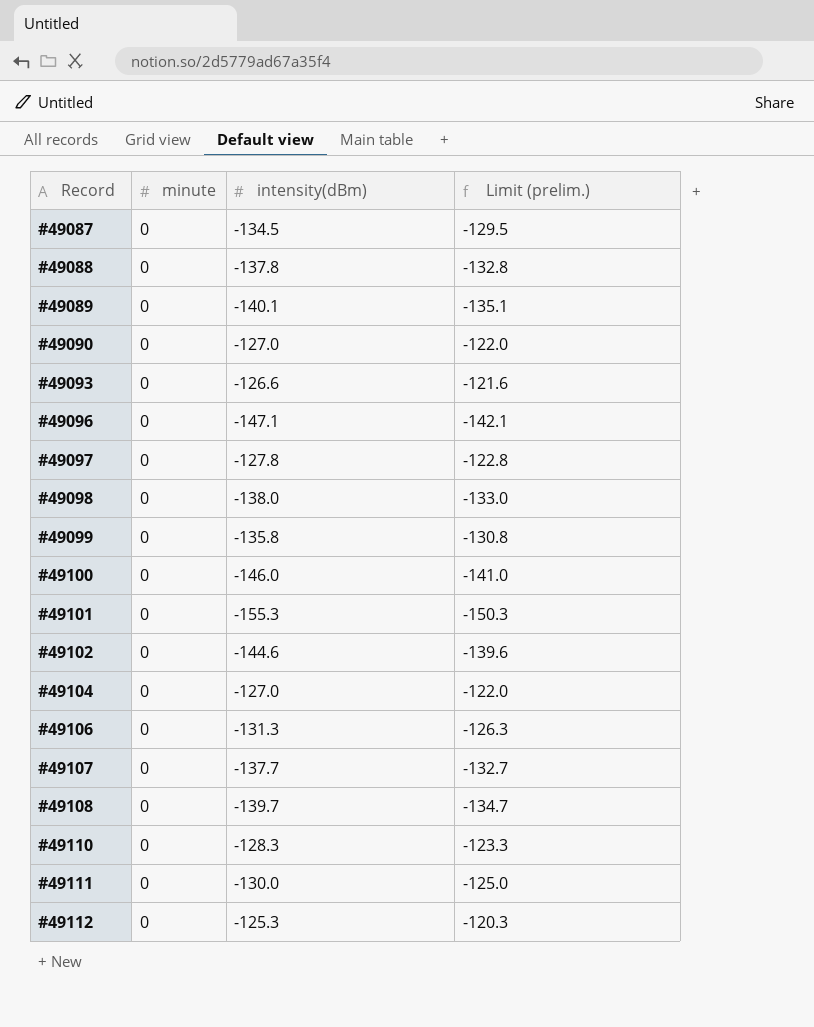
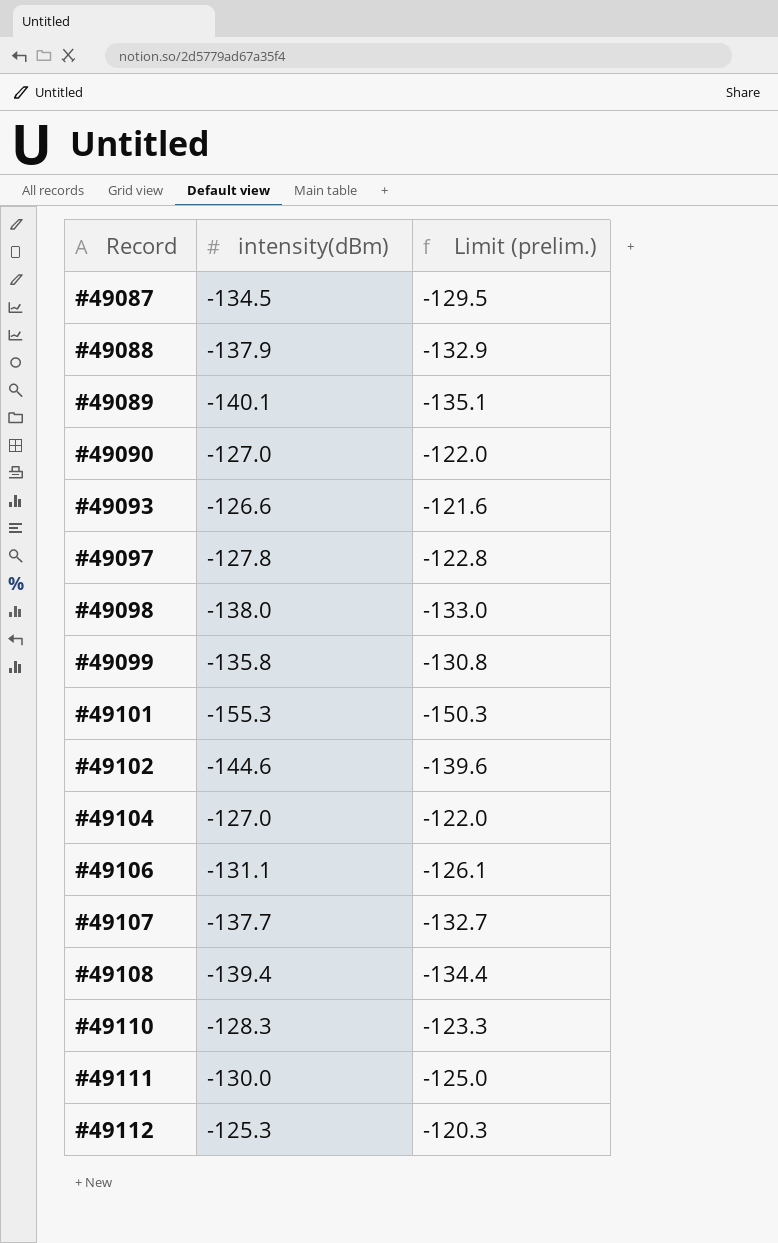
column minute | position: 2 -> none
row #49096: 0 | -147.1 | -142.1 -> none
row #49100: 0 | -146.0 | -141.0 -> none
#49088 | intensity(dBm): -137.8 -> -137.9
#49088 | Limit (prelim.): -132.8 -> -132.9
#49106 | intensity(dBm): -131.3 -> -131.1
#49106 | Limit (prelim.): -126.3 -> -126.1
#49108 | intensity(dBm): -139.7 -> -139.4
#49108 | Limit (prelim.): -134.7 -> -134.4

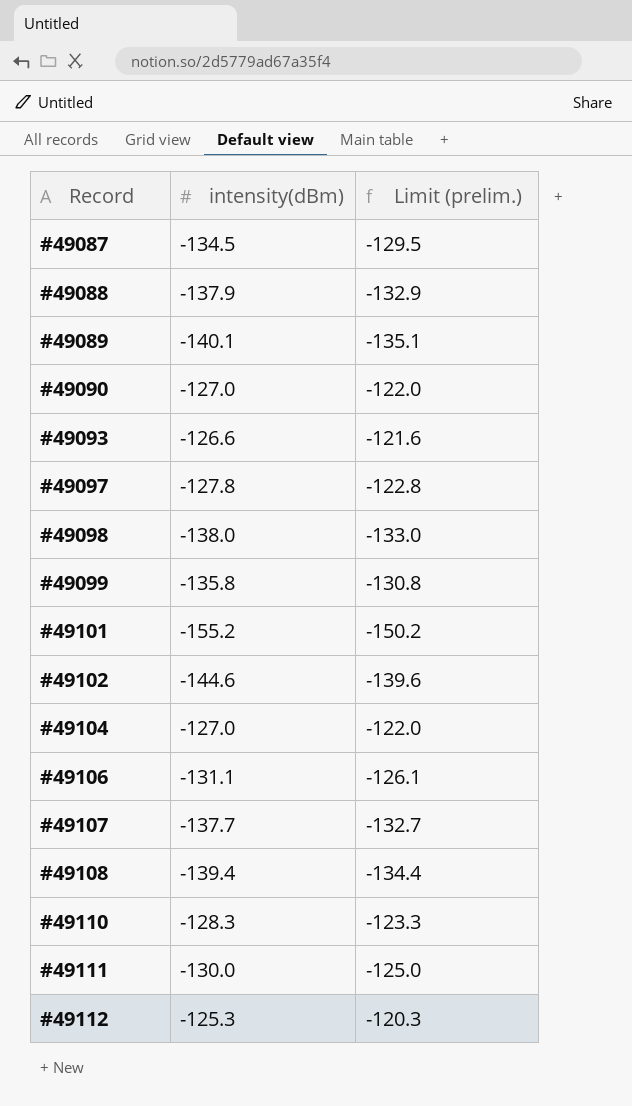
#49101 | intensity(dBm): -155.3 -> -155.2
#49101 | Limit (prelim.): -150.3 -> -150.2

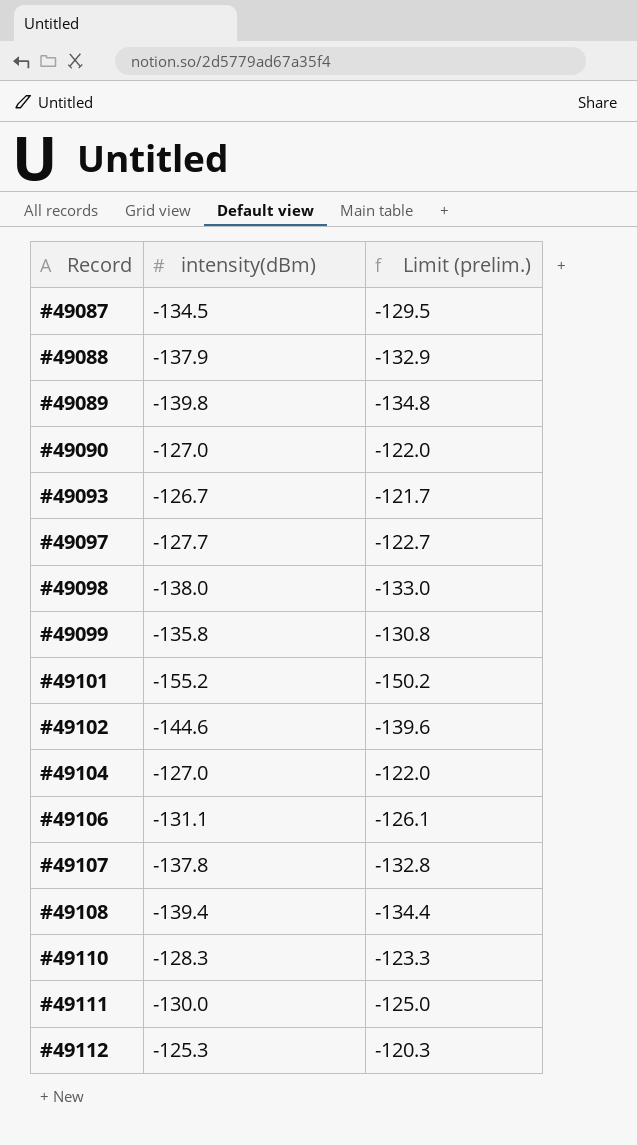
#49089 | intensity(dBm): -140.1 -> -139.8
#49089 | Limit (prelim.): -135.1 -> -134.8
#49093 | intensity(dBm): -126.6 -> -126.7
#49093 | Limit (prelim.): -121.6 -> -121.7
#49097 | intensity(dBm): -127.8 -> -127.7
#49097 | Limit (prelim.): -122.8 -> -122.7
#49107 | intensity(dBm): -137.7 -> -137.8
#49107 | Limit (prelim.): -132.7 -> -132.8

